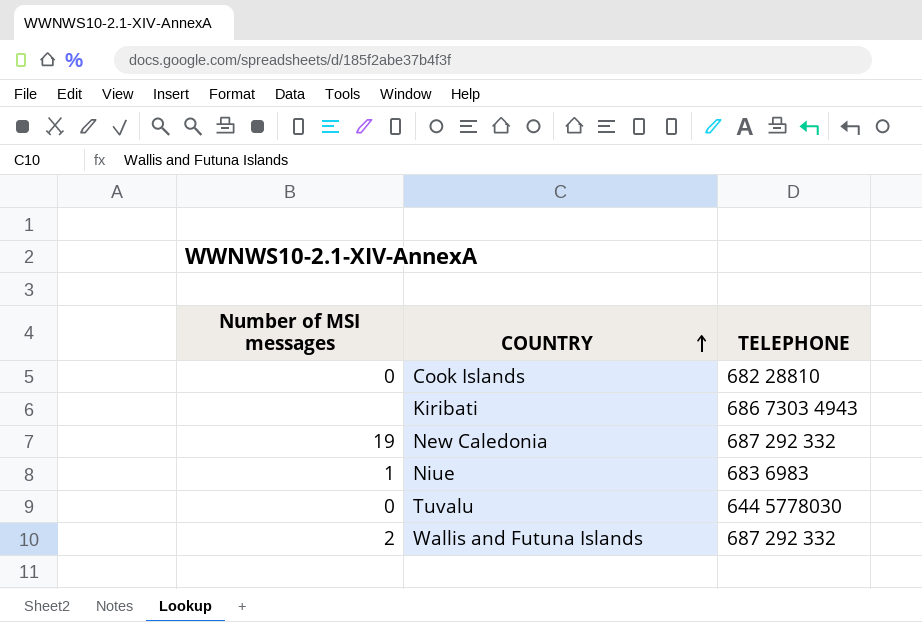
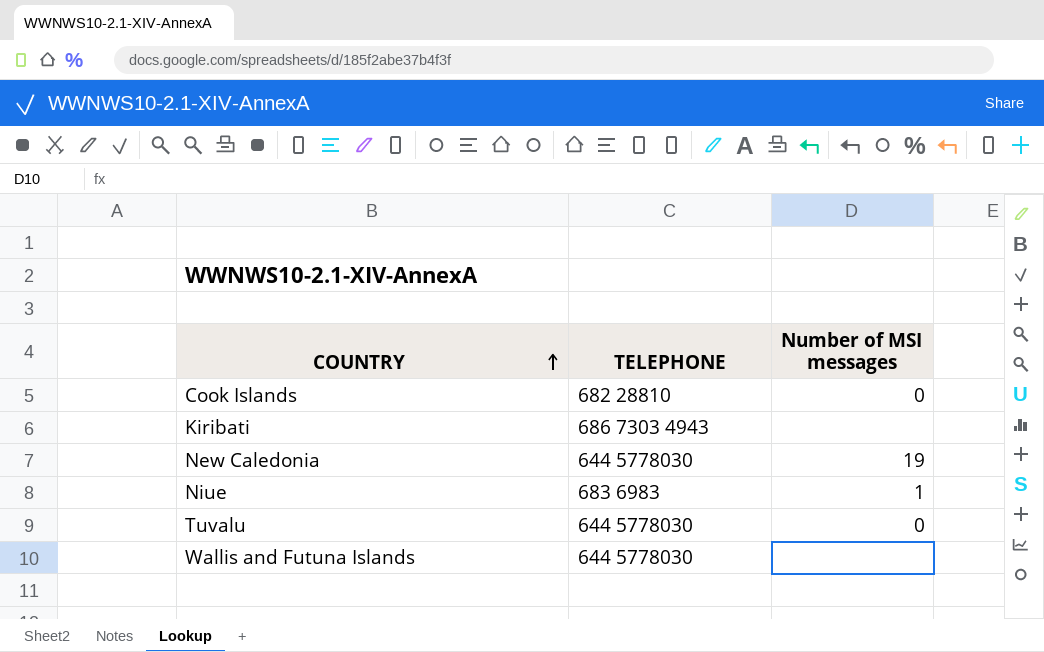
column Number of MSI messages | position: 1 -> 3
New Caledonia | TELEPHONE: 687 292 332 -> 644 5778030
Wallis and Futuna Islands | TELEPHONE: 687 292 332 -> 644 5778030
Wallis and Futuna Islands | Number of MSI messages: 2 -> none

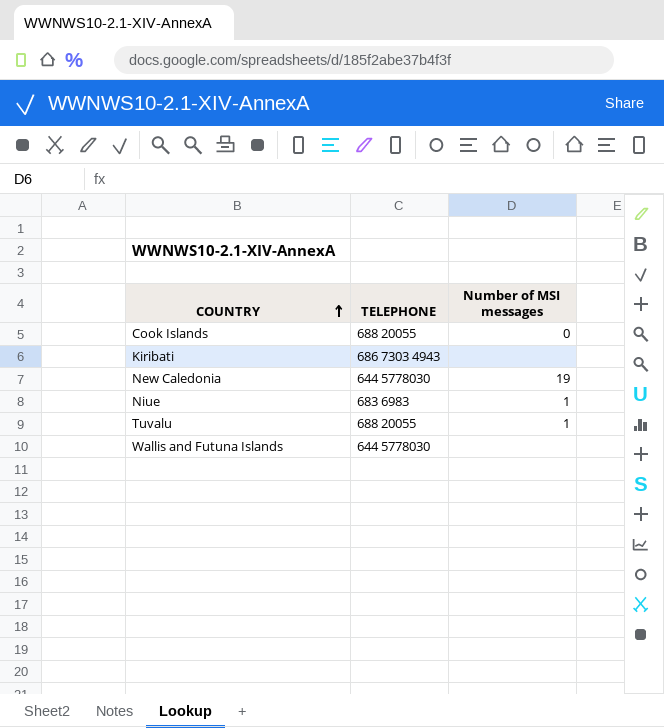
Cook Islands | TELEPHONE: 682 28810 -> 688 20055
Tuvalu | TELEPHONE: 644 5778030 -> 688 20055
Tuvalu | Number of MSI messages: 0 -> 1

